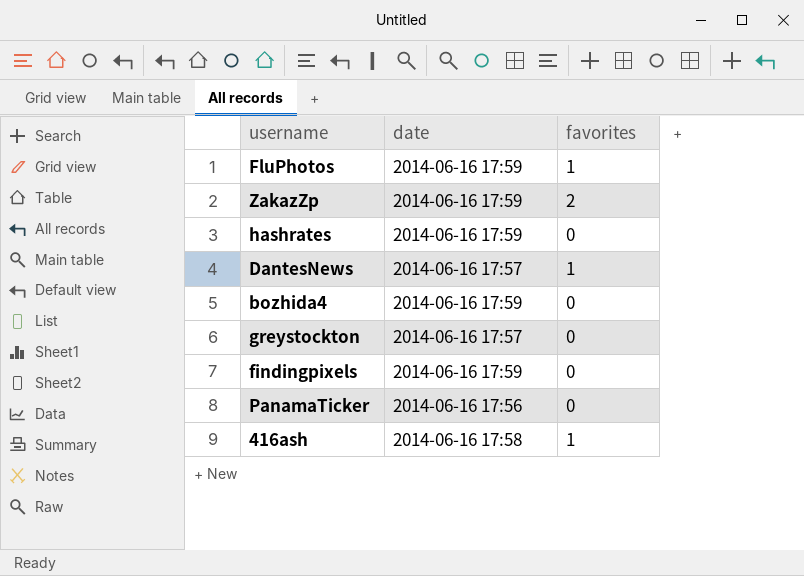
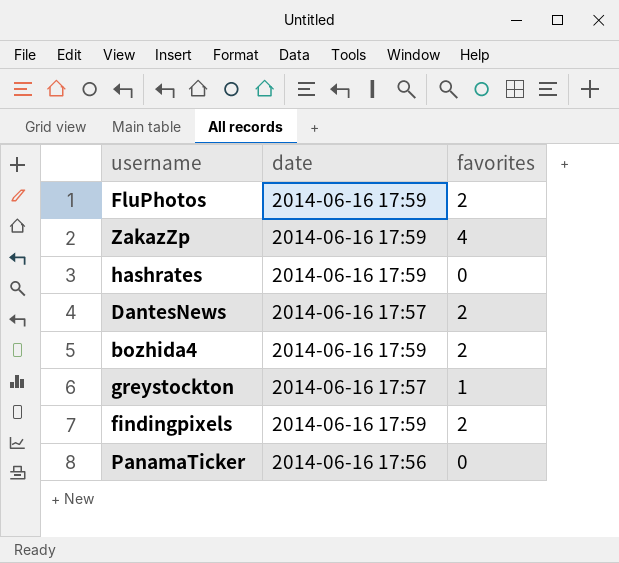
row 416ash: 2014-06-16 17:58 | 1 -> none
FluPhotos | favorites: 1 -> 2
ZakazZp | favorites: 2 -> 4
DantesNews | favorites: 1 -> 2
bozhida4 | favorites: 0 -> 2
greystockton | favorites: 0 -> 1
findingpixels | favorites: 0 -> 2

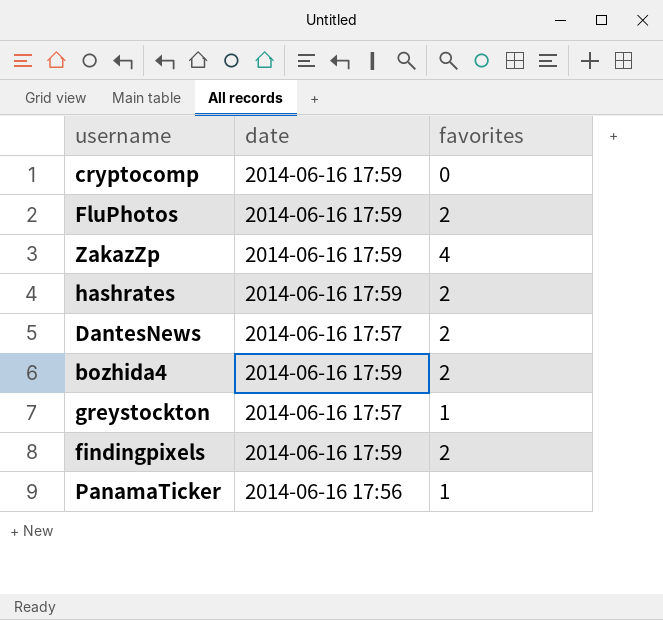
row cryptocomp: none -> 2014-06-16 17:59 | 0
hashrates | favorites: 0 -> 2
PanamaTicker | favorites: 0 -> 1

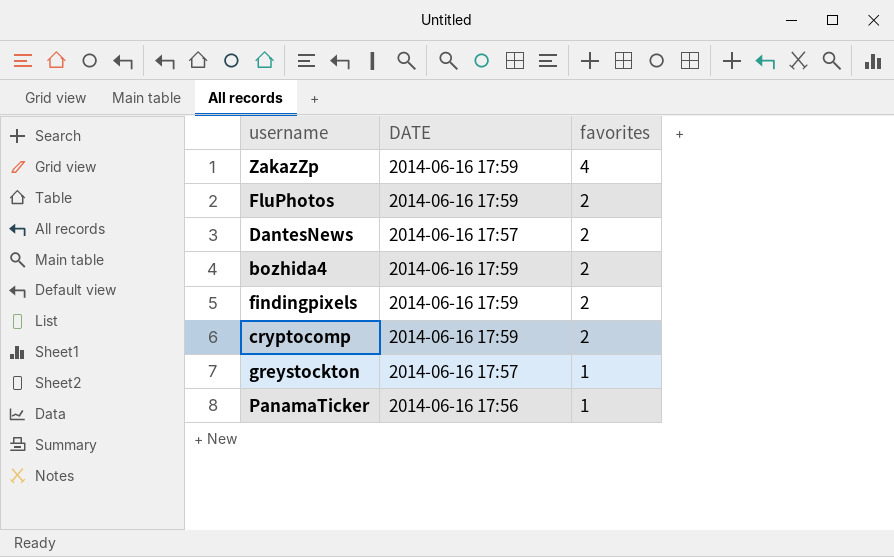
row order: none -> favorites descending
column name: date -> DATE
row hashrates: 2014-06-16 17:59 | 2 -> none
cryptocomp | favorites: 0 -> 2

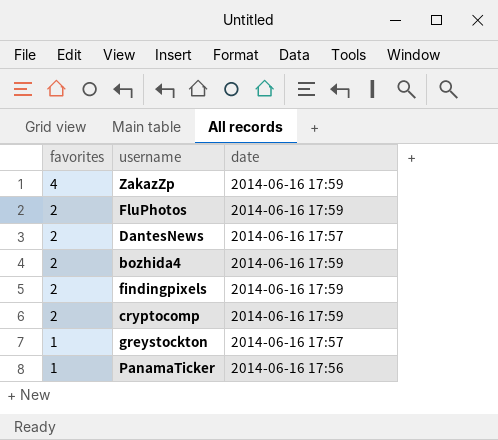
column favorites | position: 3 -> 1
column name: DATE -> date

